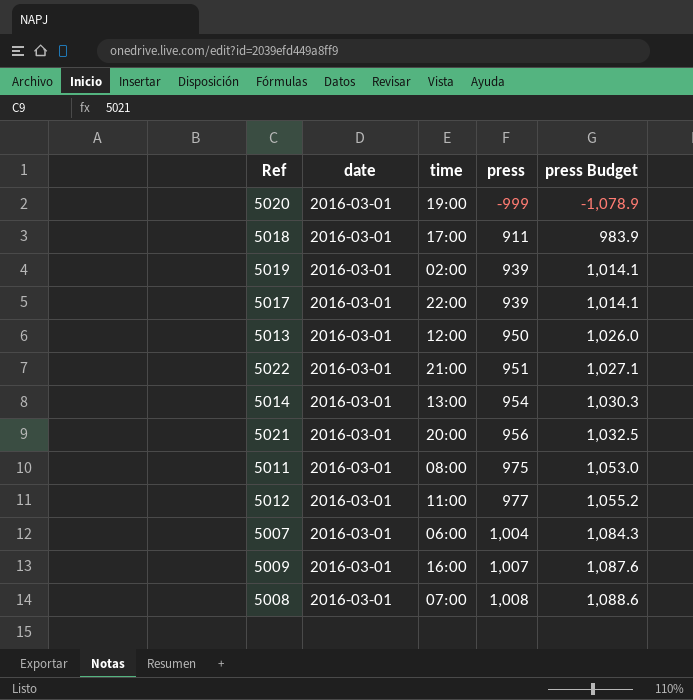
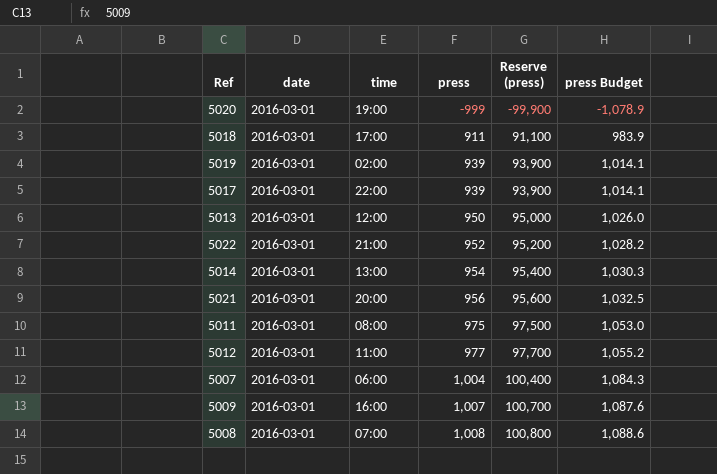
column Reserve (press) | formula: none -> [press] * 100
5022 | press: 951 -> 952
5022 | press Budget: 1,027.1 -> 1,028.2

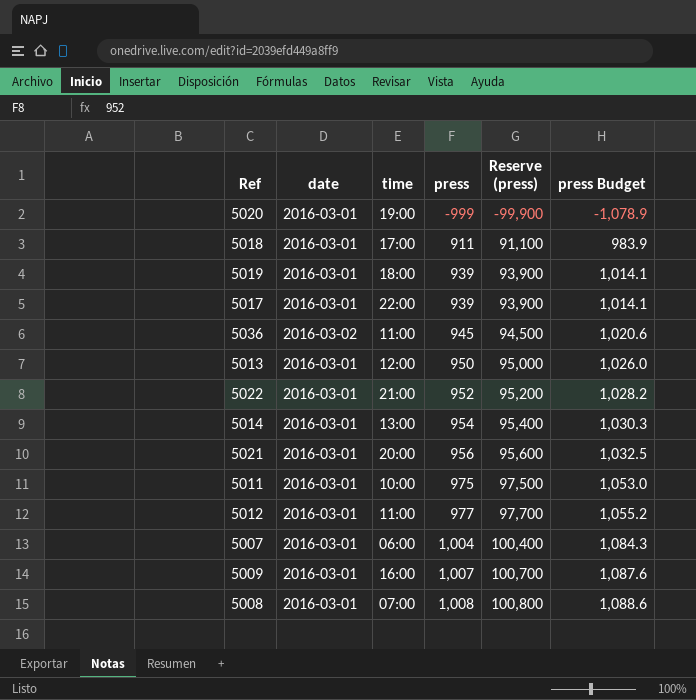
5019 | time: 02:00 -> 18:00
row 5036: none -> 2016-03-02 | 11:00 | 945 | 94,500 | 1,020.6
5011 | time: 08:00 -> 10:00

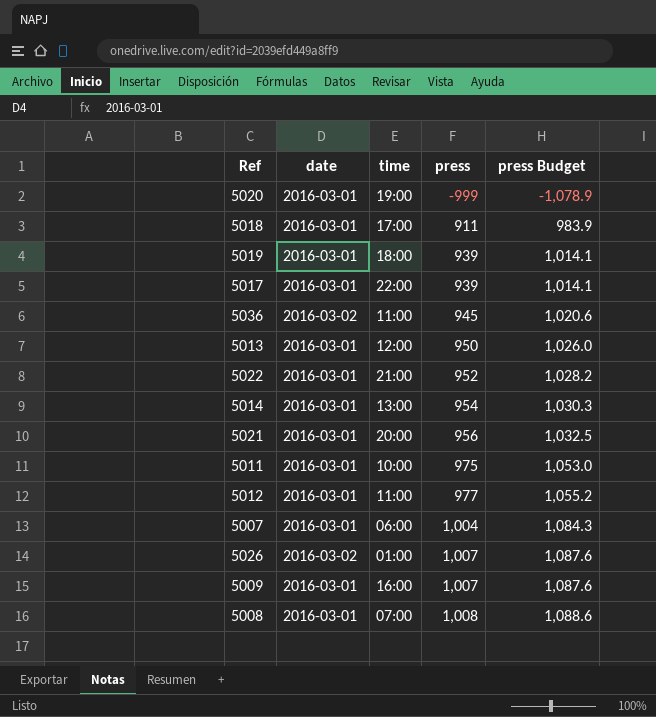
column Reserve (press) | formula: [press] * 100 -> none
row 5026: none -> 2016-03-02 | 01:00 | 1,007 | 1,087.6

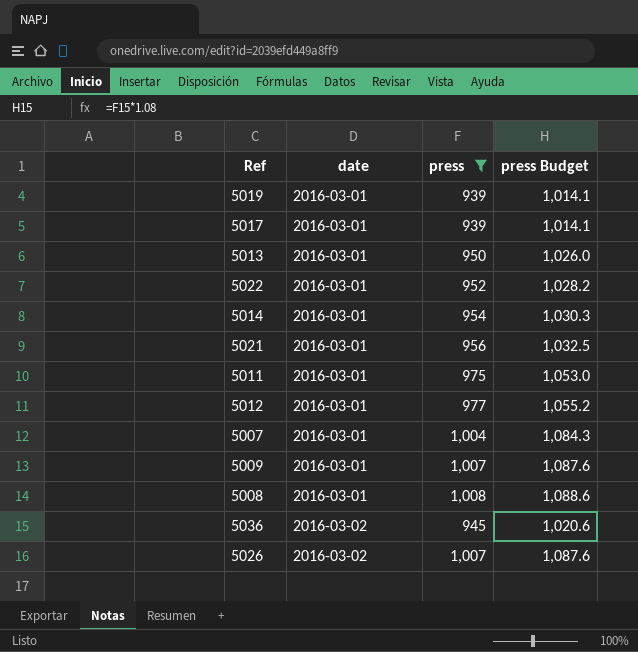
filter: none -> press >= 939
row order: press ascending -> date ascending
column time | position: 3 -> none

